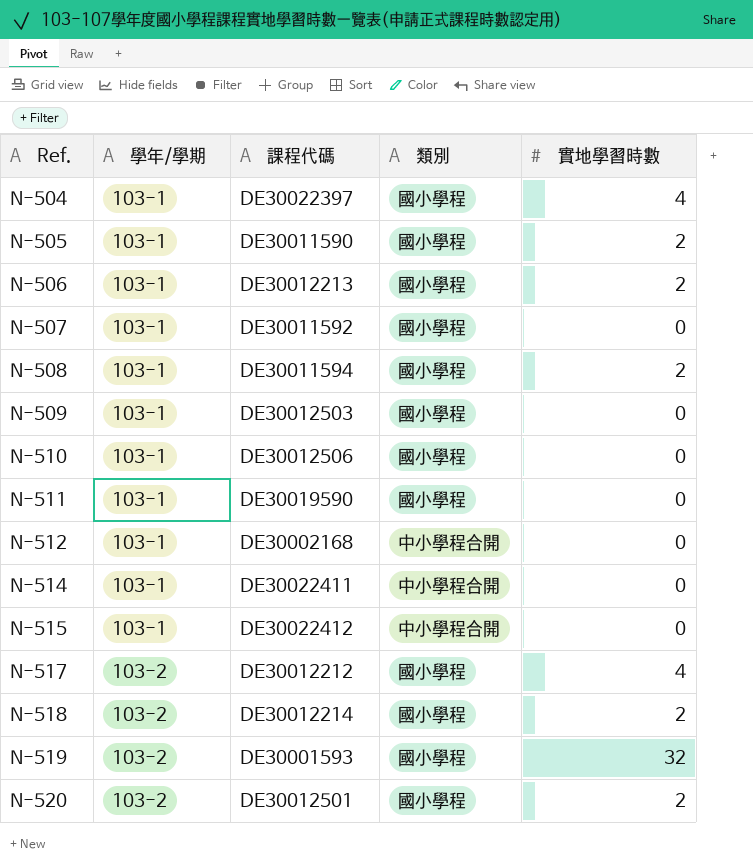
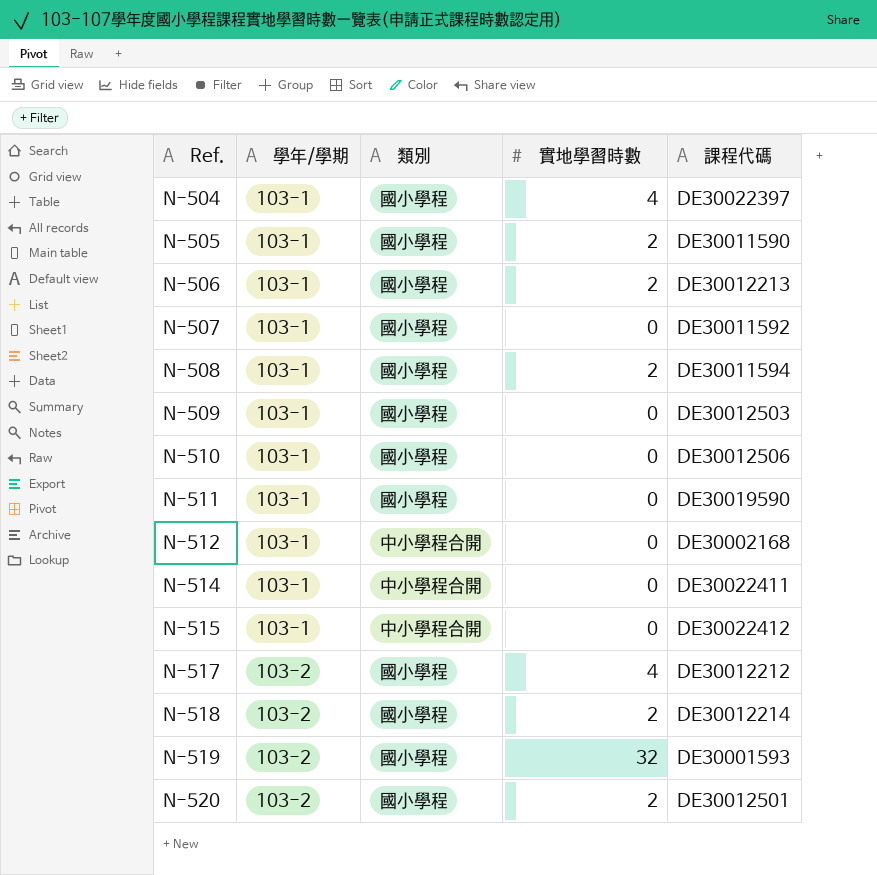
column 課程代碼 | position: 3 -> 5

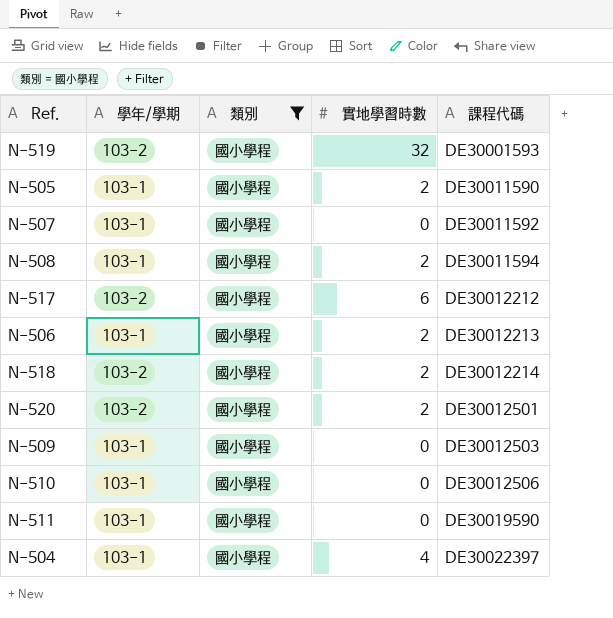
filter: none -> 類別 = 國小學程
row order: Ref. ascending -> 課程代碼 ascending
N-517 | 實地學習時數: 4 -> 6

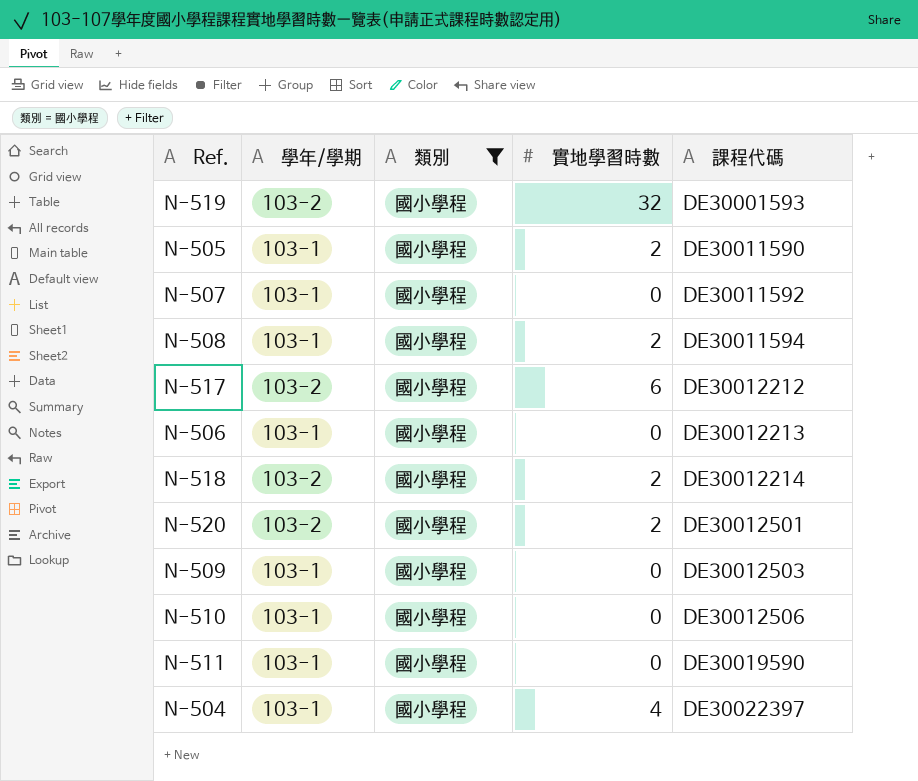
N-506 | 實地學習時數: 2 -> 0

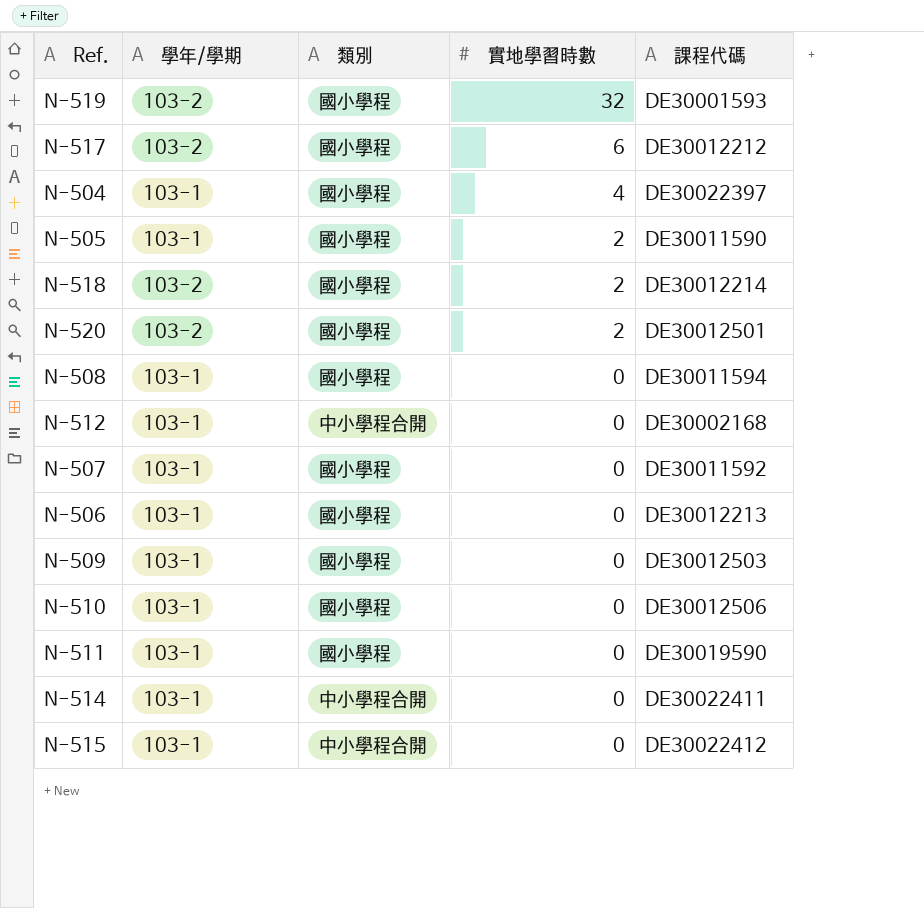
filter: 類別 = 國小學程 -> none
row order: 課程代碼 ascending -> 實地學習時數 descending
N-508 | 實地學習時數: 2 -> 0

